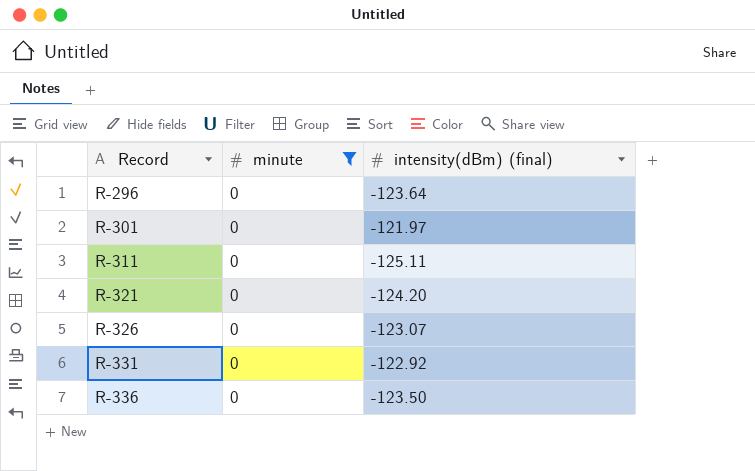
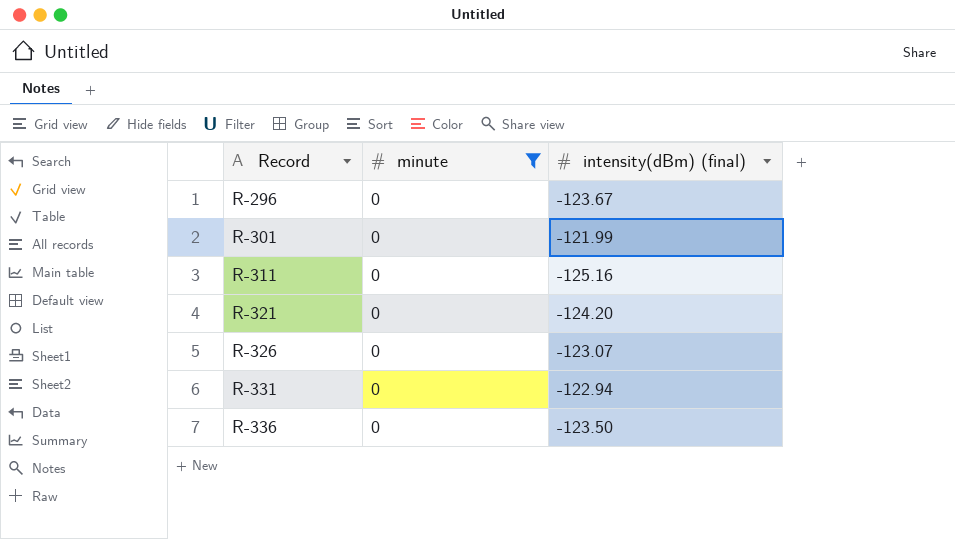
R-296 | intensity(dBm) (final): -123.64 -> -123.67
R-301 | intensity(dBm) (final): -121.97 -> -121.99
R-311 | intensity(dBm) (final): -125.11 -> -125.16
R-331 | intensity(dBm) (final): -122.92 -> -122.94

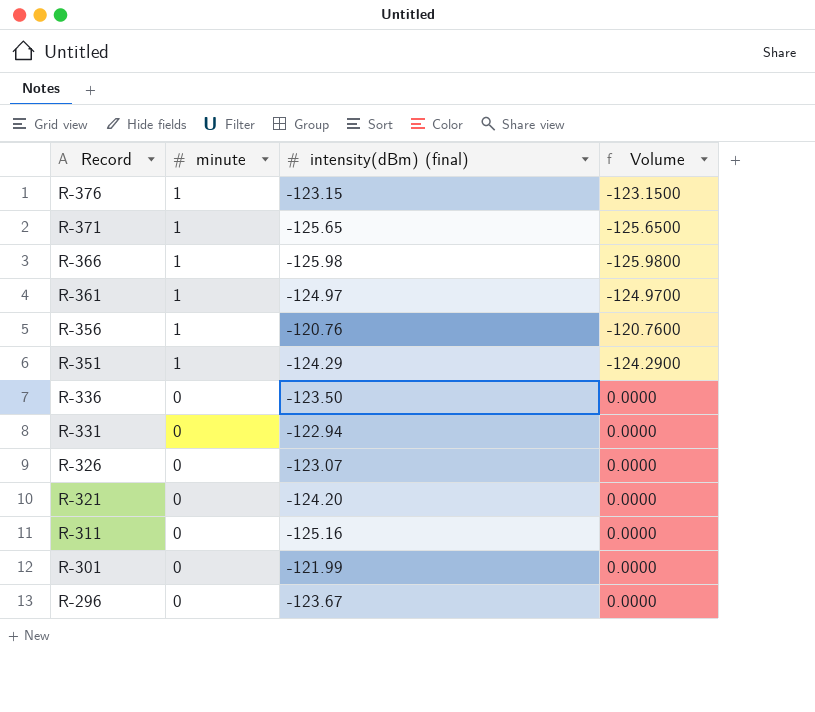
filter: minute = 0 -> none
row order: Record ascending -> Record descending
column Volume | formula: none -> [minute] * [intensity(dBm) (final)]

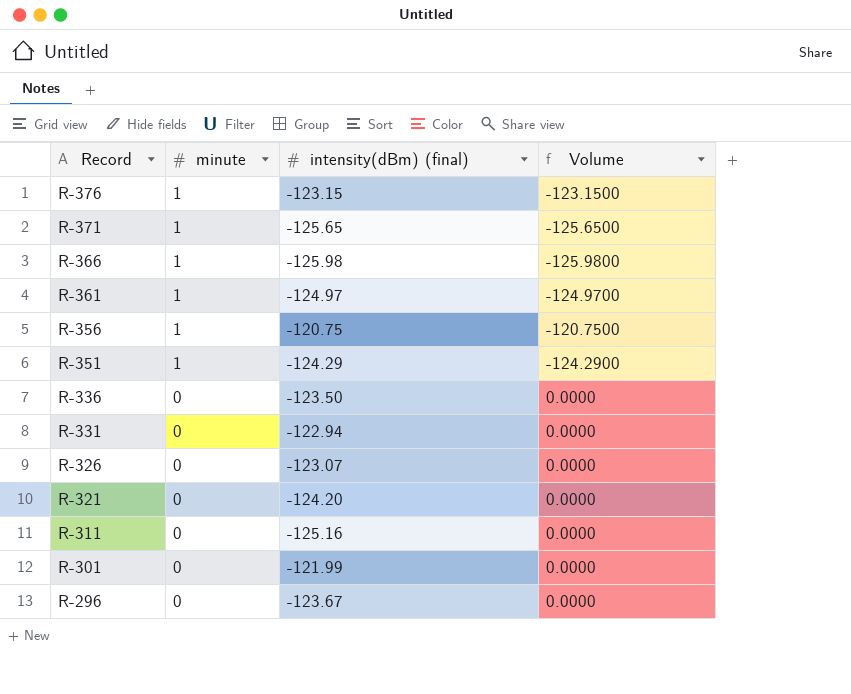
R-356 | intensity(dBm) (final): -120.76 -> -120.75
R-356 | Volume: -120.7600 -> -120.7500

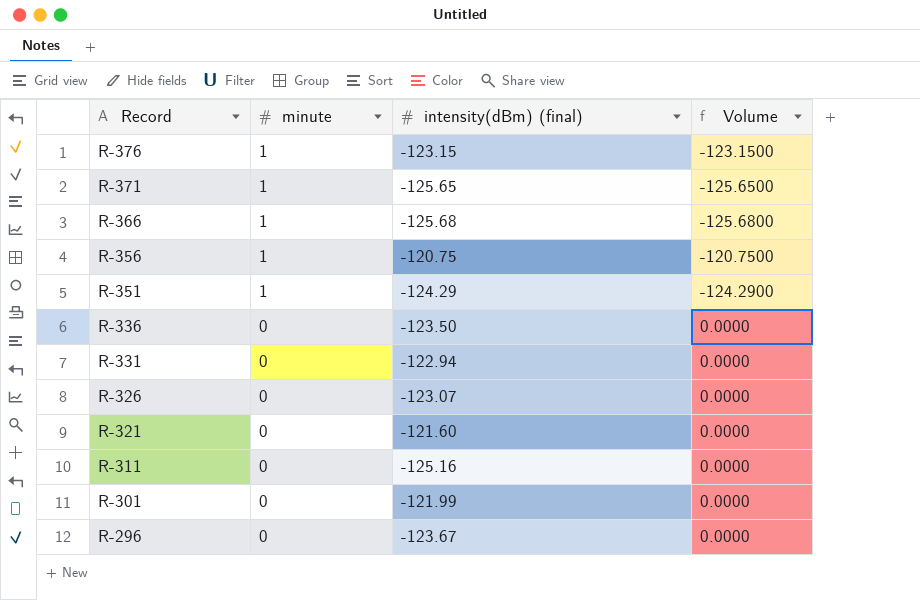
row R-361: 1 | -124.97 | -124.9700 -> none
R-366 | intensity(dBm) (final): -125.98 -> -125.68
R-366 | Volume: -125.9800 -> -125.6800
R-321 | intensity(dBm) (final): -124.20 -> -121.60

